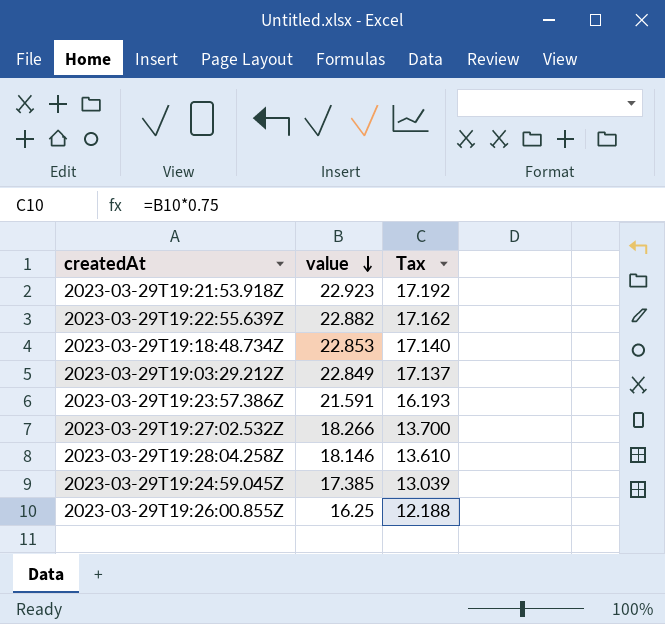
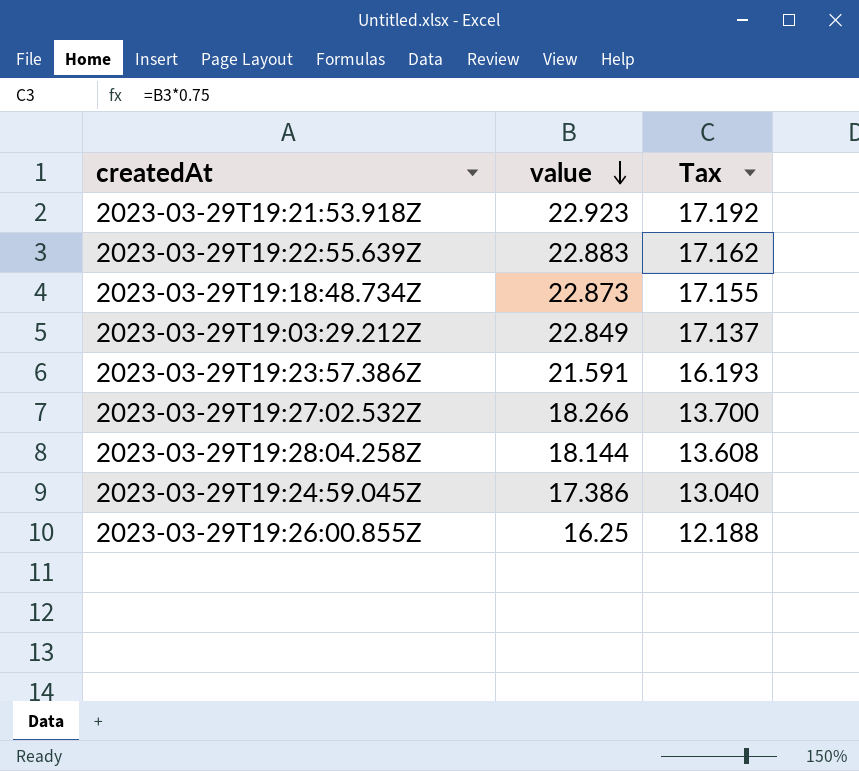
2023-03-29T19:22:55.639Z | value: 22.882 -> 22.883
2023-03-29T19:18:48.734Z | value: 22.853 -> 22.873
2023-03-29T19:18:48.734Z | Tax: 17.140 -> 17.155
2023-03-29T19:28:04.258Z | value: 18.146 -> 18.144
2023-03-29T19:28:04.258Z | Tax: 13.610 -> 13.608
2023-03-29T19:24:59.045Z | value: 17.385 -> 17.386
2023-03-29T19:24:59.045Z | Tax: 13.039 -> 13.040

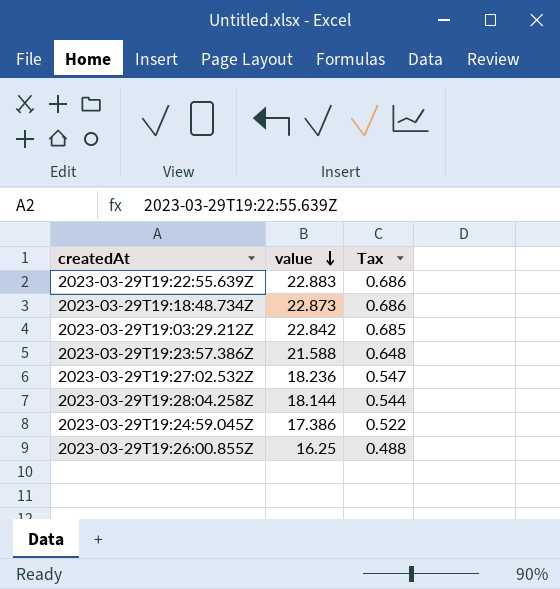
column Tax | formula: [value] * 0.75 -> [value] * 0.03
row 2023-03-29T19:21:53.918Z: 22.923 | 17.192 -> none
2023-03-29T19:03:29.212Z | value: 22.849 -> 22.842
2023-03-29T19:23:57.386Z | value: 21.591 -> 21.588
2023-03-29T19:27:02.532Z | value: 18.266 -> 18.236

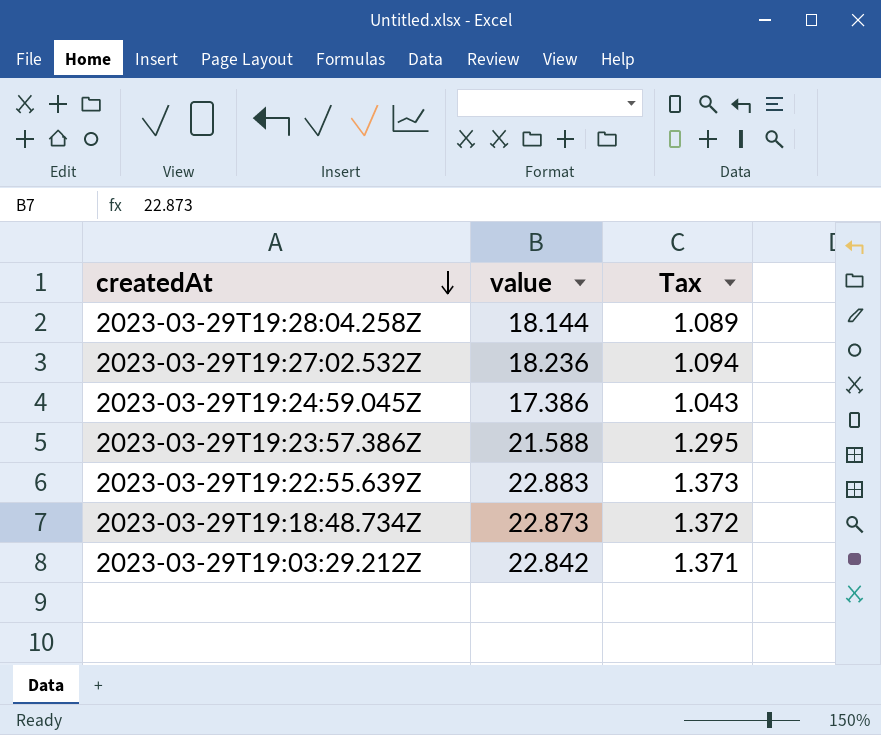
row order: value descending -> createdAt descending
column Tax | formula: [value] * 0.03 -> [value] * 0.06
row 2023-03-29T19:26:00.855Z: 16.25 | 0.488 -> none

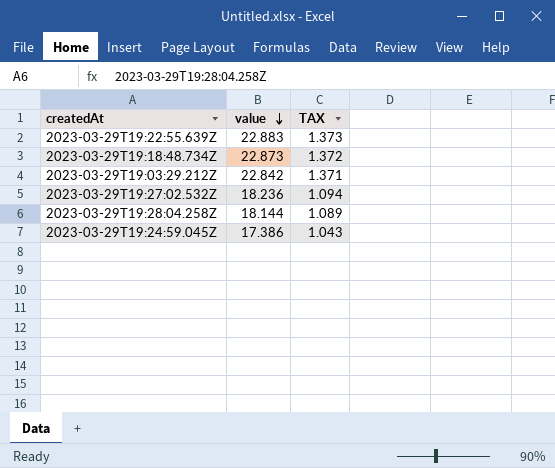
row order: createdAt descending -> value descending
column name: Tax -> TAX
row 2023-03-29T19:23:57.386Z: 21.588 | 1.295 -> none

